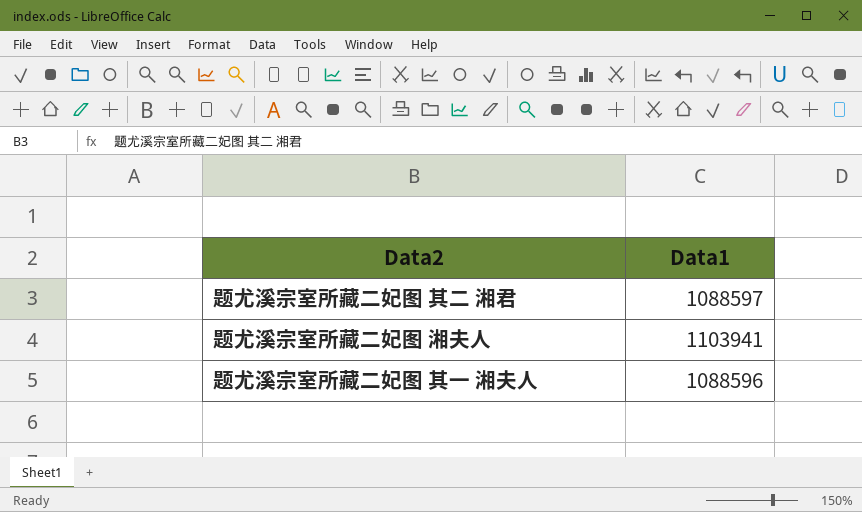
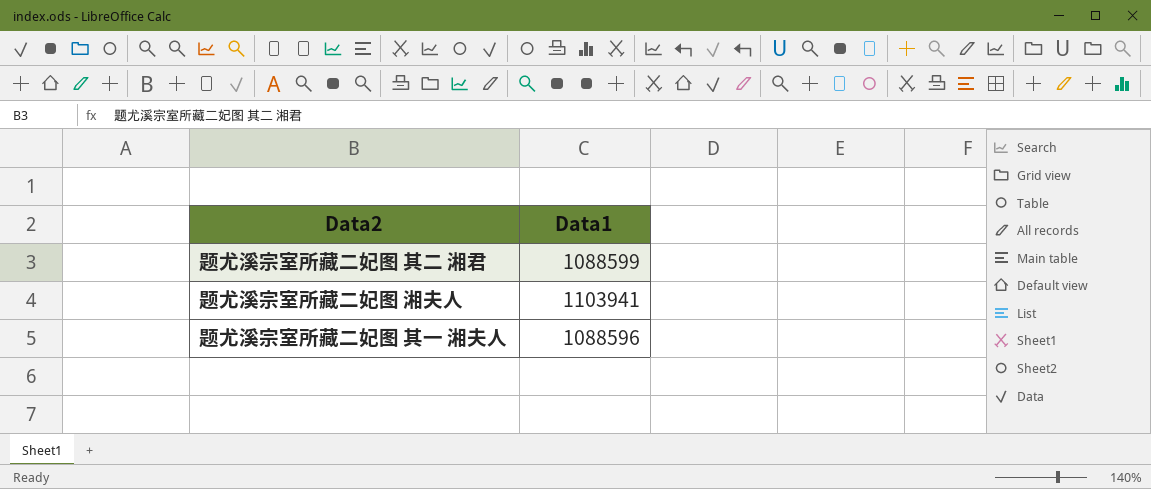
题尤溪宗室所藏二妃图 其二 湘君 | Data1: 1088597 -> 1088599

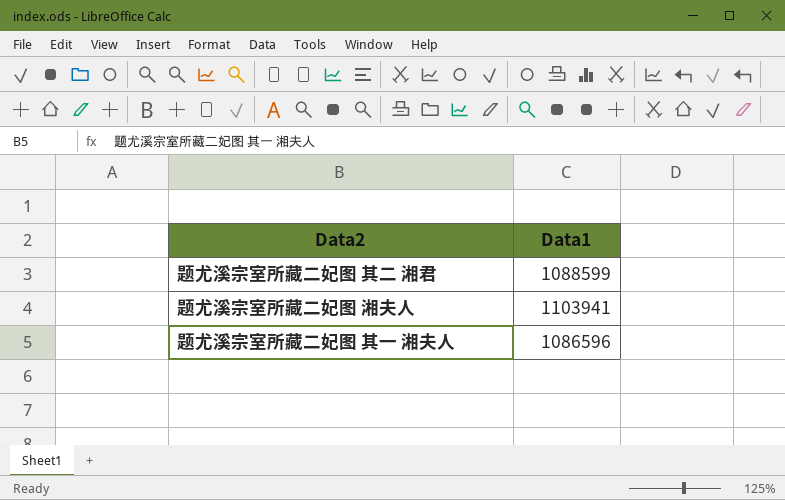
题尤溪宗室所藏二妃图 其一 湘夫人 | Data1: 1088596 -> 1086596

